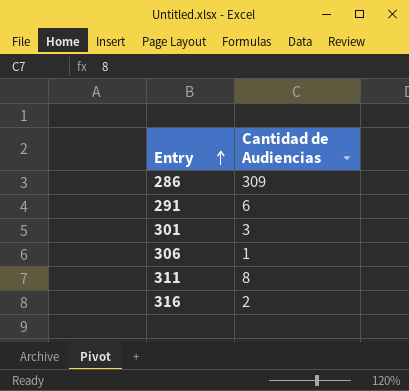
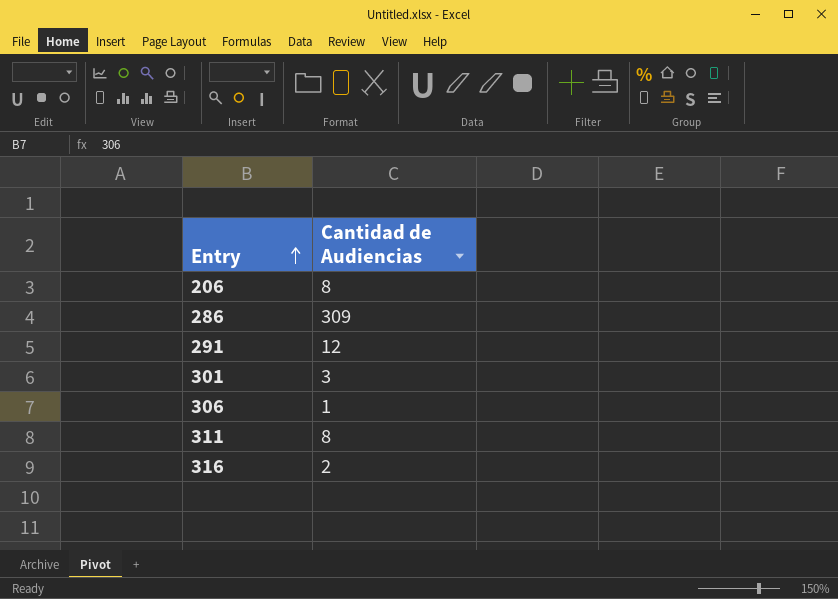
row 206: none -> 8
291 | Cantidad de Audiencias: 6 -> 12

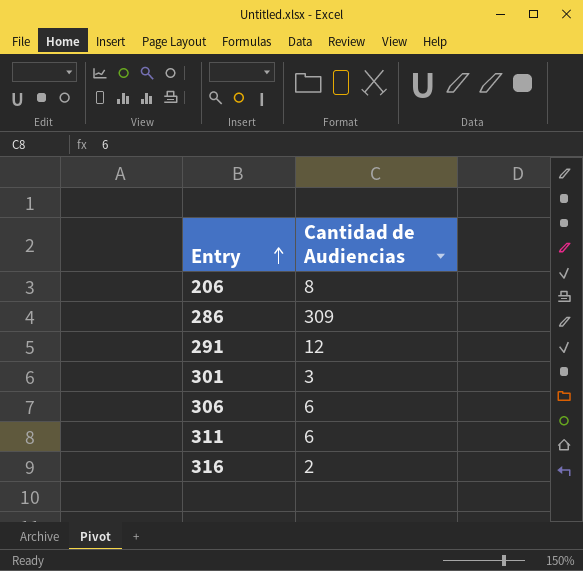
306 | Cantidad de Audiencias: 1 -> 6
311 | Cantidad de Audiencias: 8 -> 6

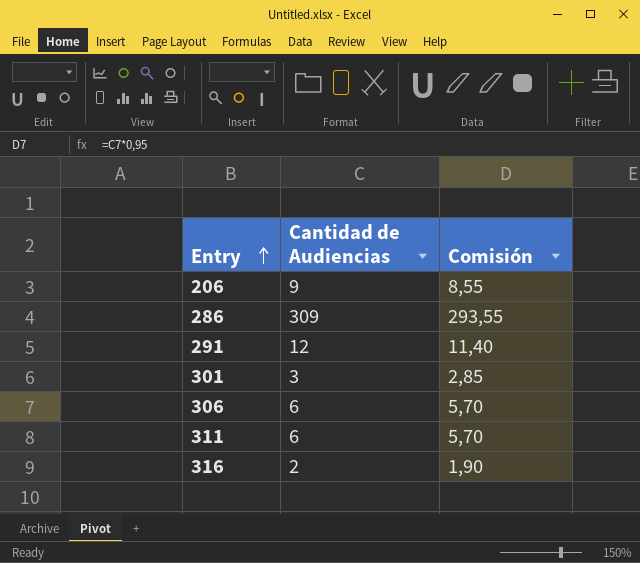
column Comisión | formula: none -> [Cantidad de Audiencias] * 0,95
206 | Cantidad de Audiencias: 8 -> 9

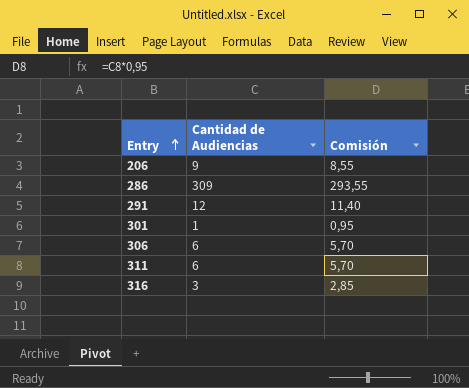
301 | Cantidad de Audiencias: 3 -> 1
301 | Comisión: 2,85 -> 0,95
316 | Cantidad de Audiencias: 2 -> 3
316 | Comisión: 1,90 -> 2,85

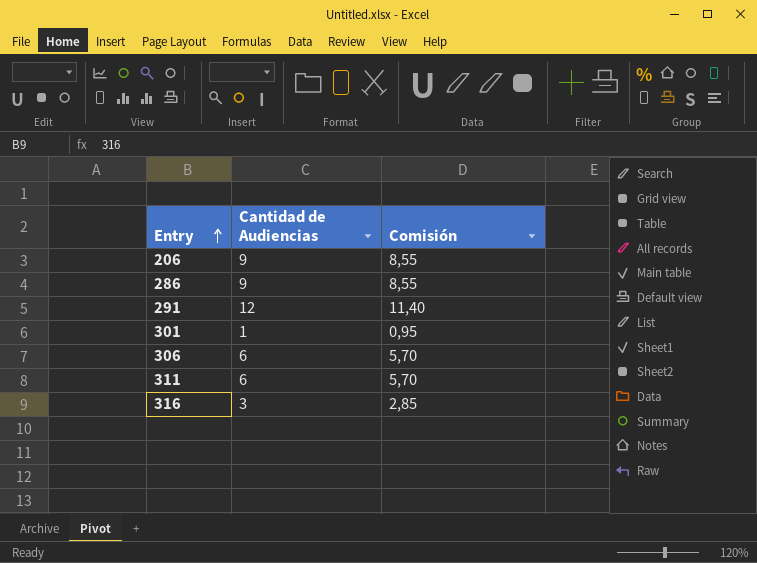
286 | Cantidad de Audiencias: 309 -> 9
286 | Comisión: 293,55 -> 8,55

